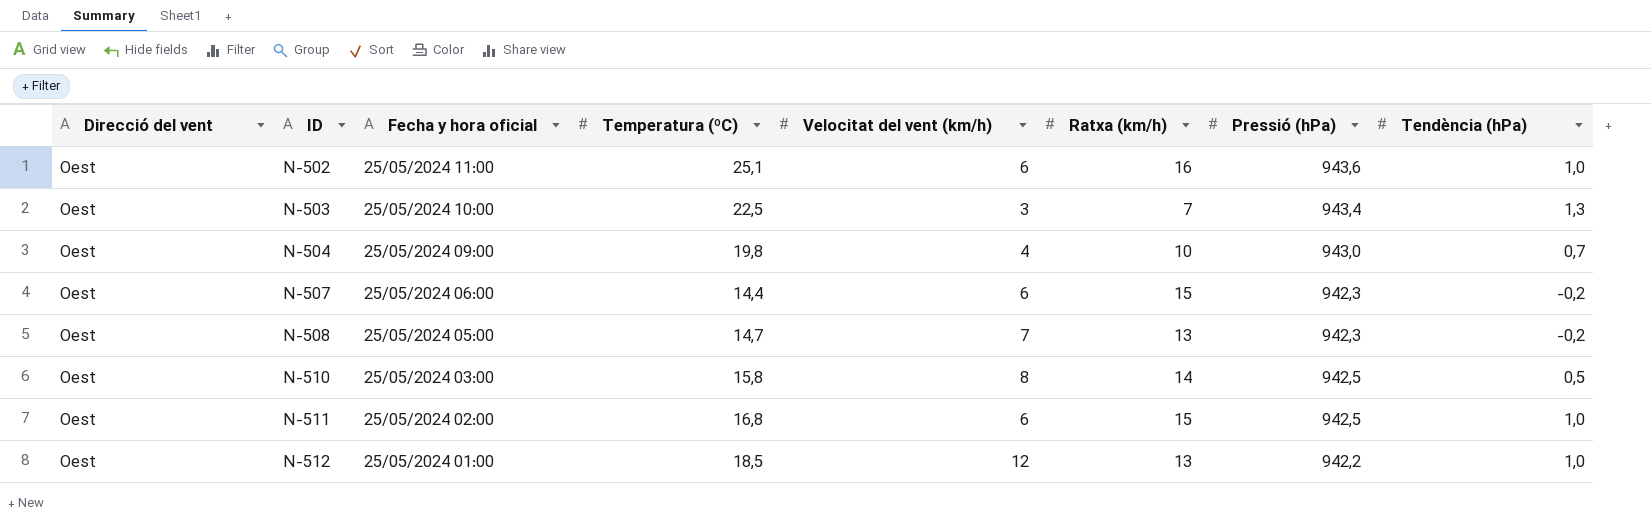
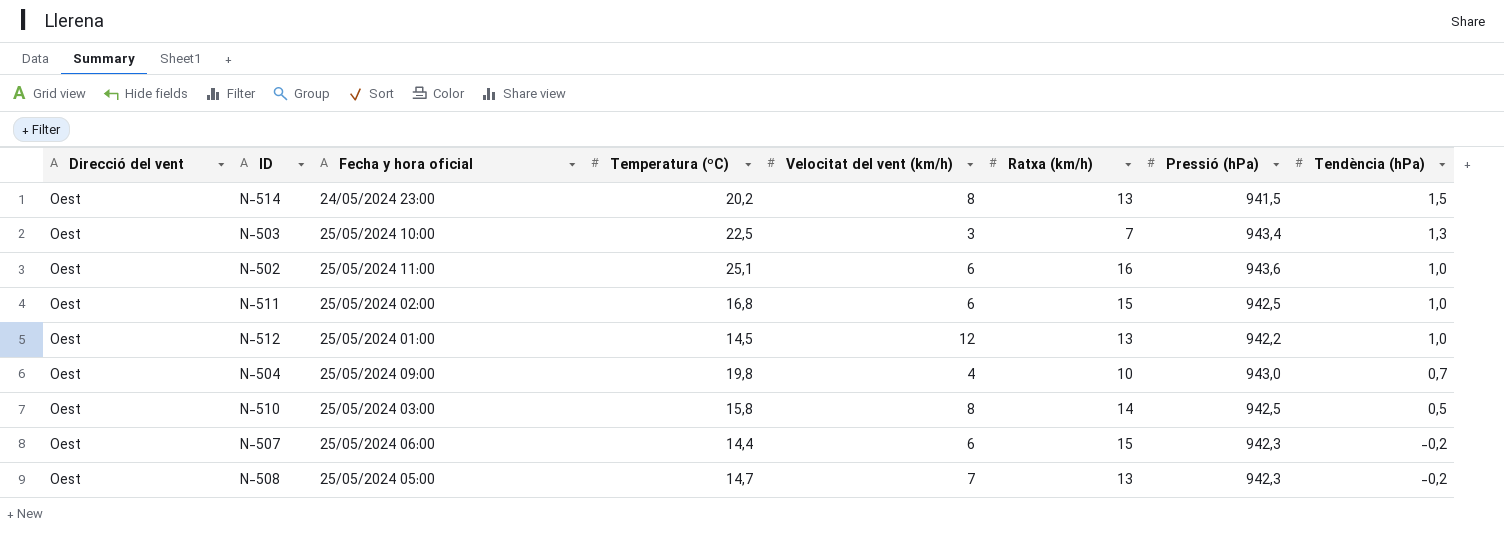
row order: ID ascending -> Tendència (hPa) descending
row N-514: none -> Oest | 24/05/2024 23:00 | 20,2 | 8 | 13 | 941,5 | 1,5
N-512 | Temperatura (ºC): 18,5 -> 14,5

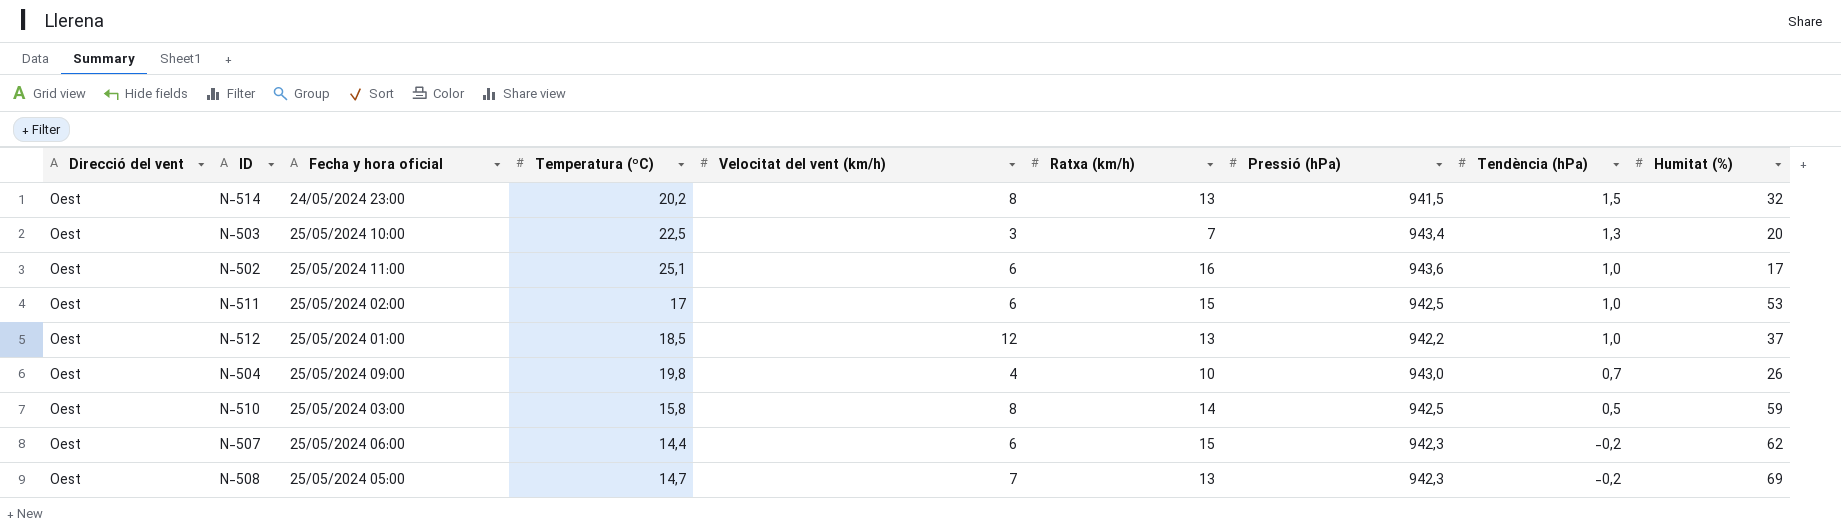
column Humitat (%) | position: none -> 9
N-511 | Temperatura (ºC): 16,8 -> 17
N-512 | Temperatura (ºC): 14,5 -> 18,5

